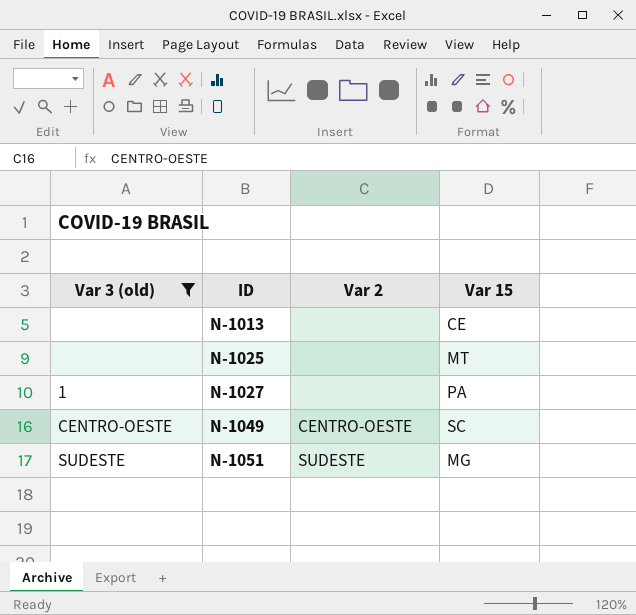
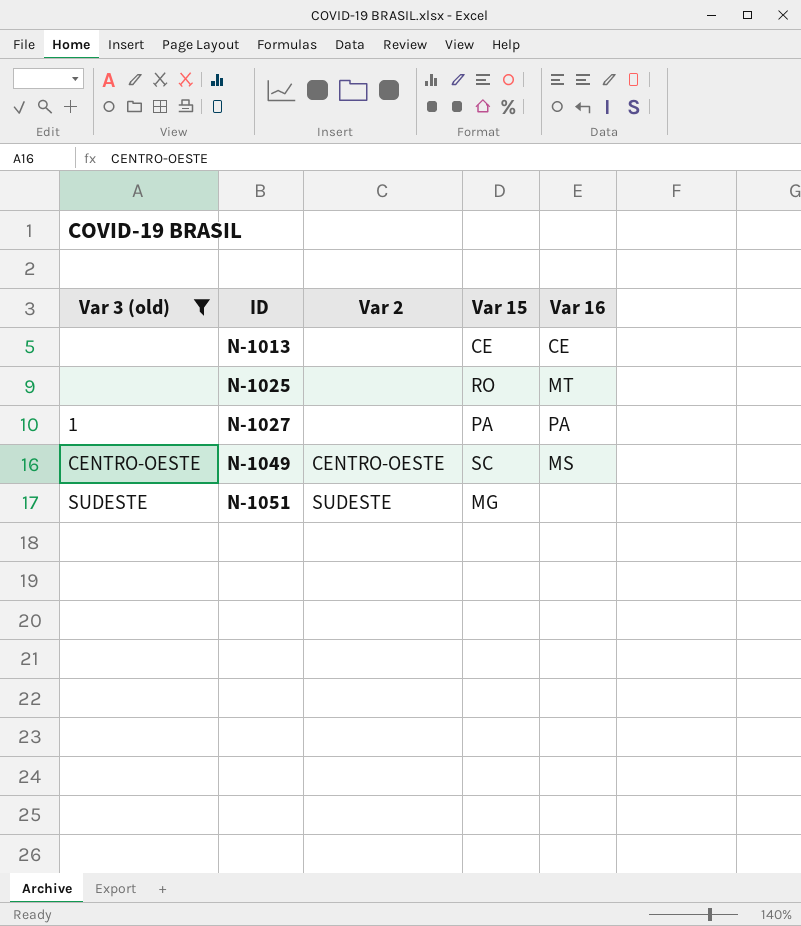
column Var 16 | position: none -> 5
N-1025 | Var 15: MT -> RO

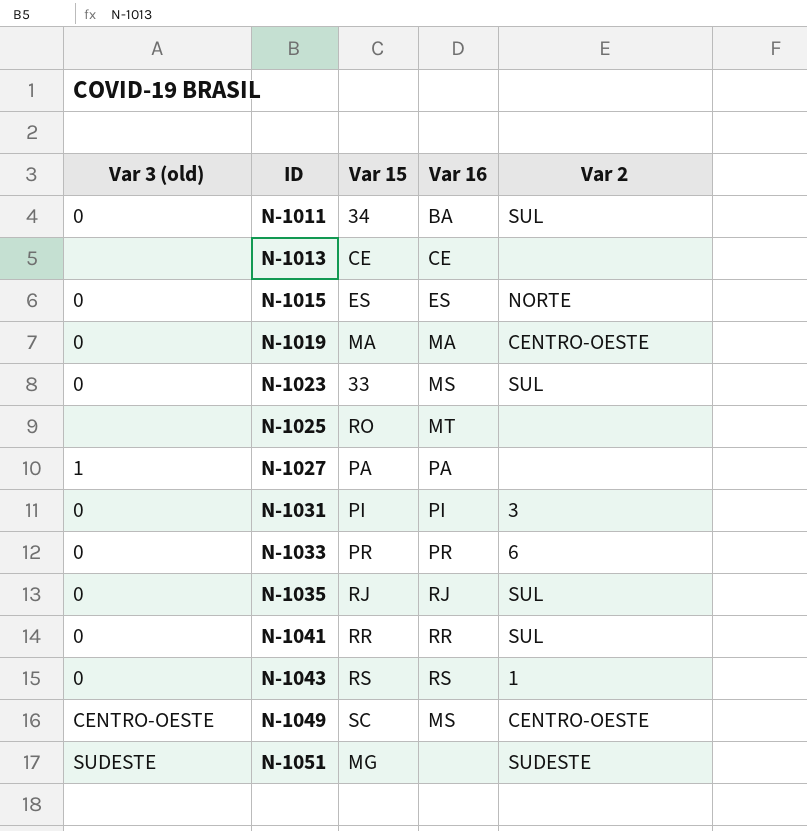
filter: Var 3 (old) != 0 -> none
column Var 2 | position: 3 -> 5

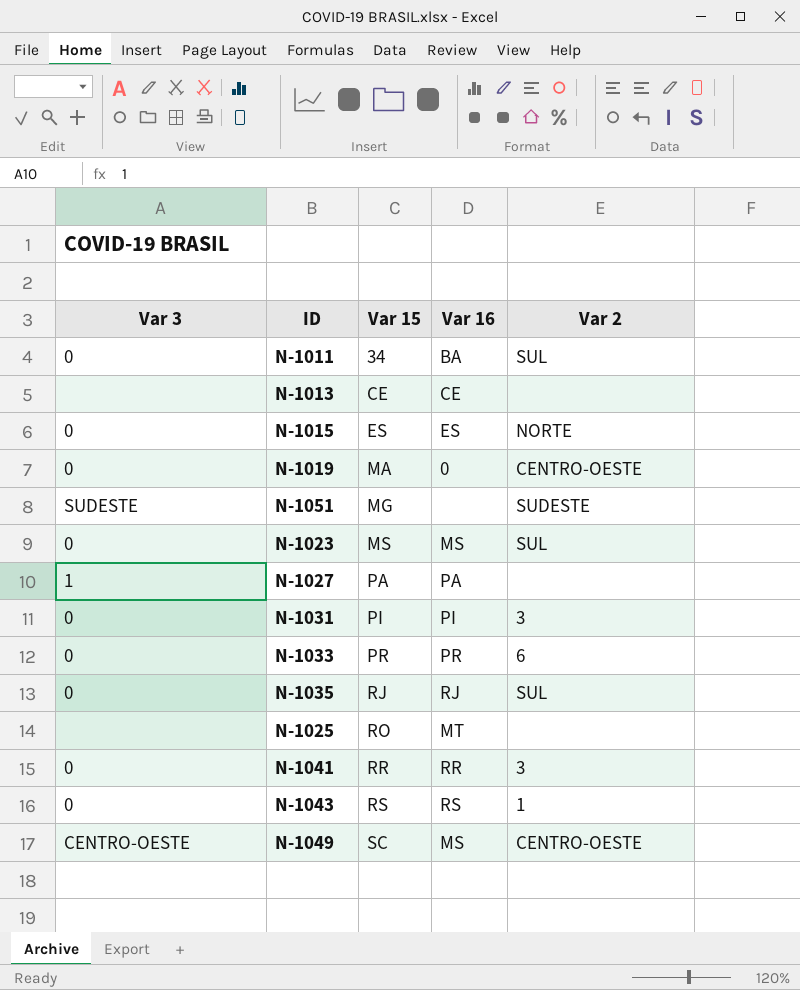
row order: ID ascending -> Var 15 ascending
column name: Var 3 (old) -> Var 3
N-1019 | Var 16: MA -> 0
N-1023 | Var 15: 33 -> MS
N-1041 | Var 2: SUL -> 3

